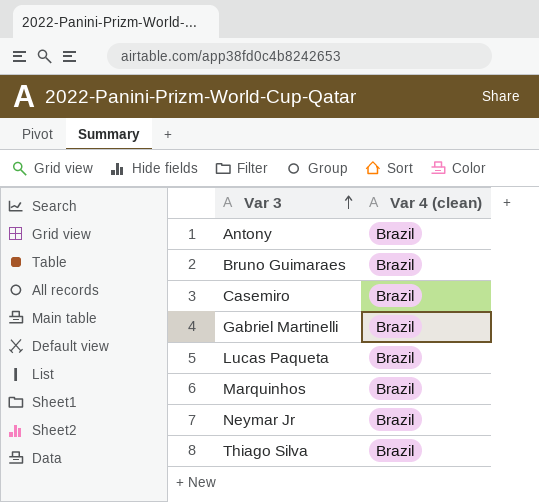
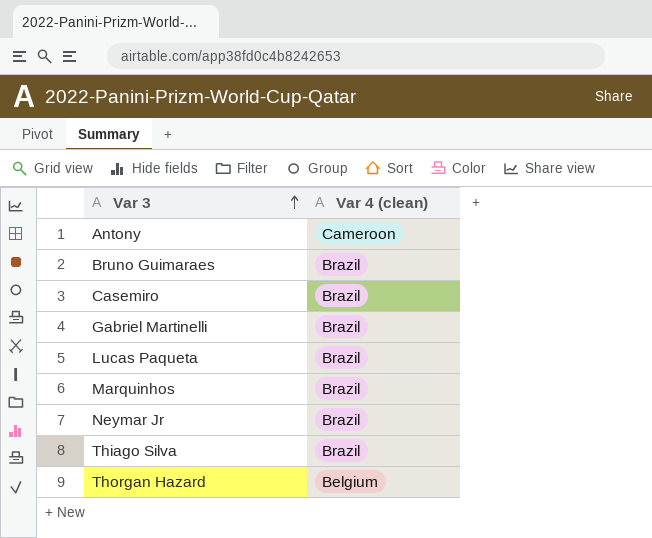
Antony | Var 4 (clean): Brazil -> Cameroon
row Thorgan Hazard: none -> Belgium

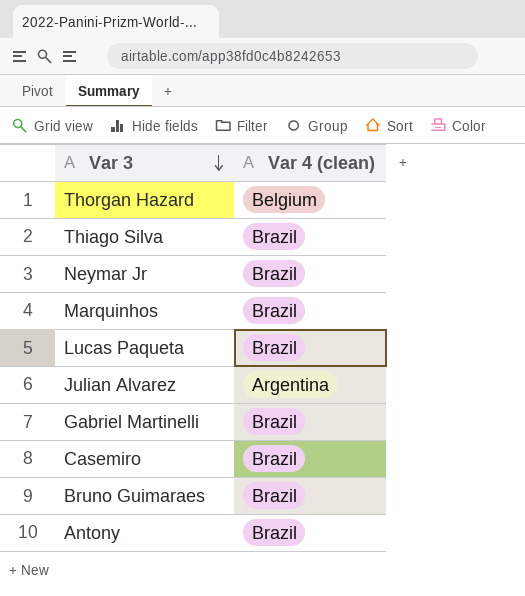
row order: Var 3 ascending -> Var 3 descending
row Julian Alvarez: none -> Argentina
Antony | Var 4 (clean): Cameroon -> Brazil

